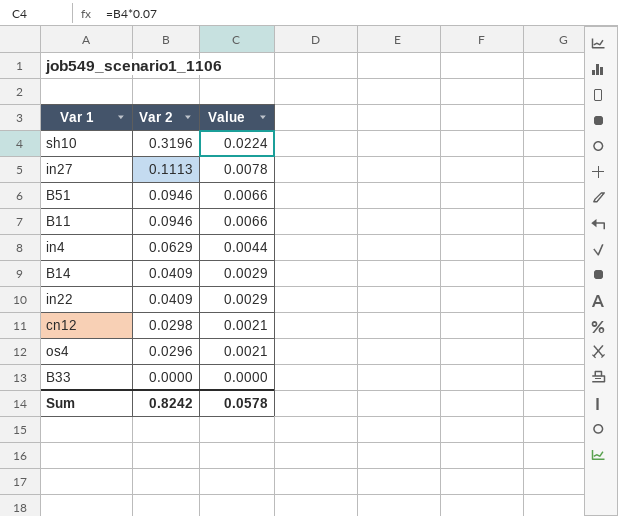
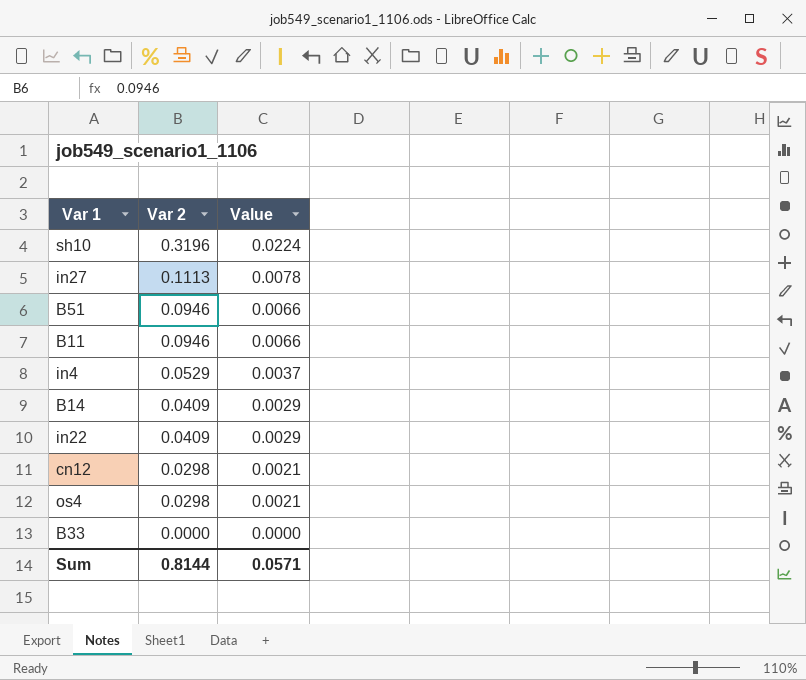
in4 | Var 2: 0.0629 -> 0.0529
in4 | Value: 0.0044 -> 0.0037
os4 | Var 2: 0.0296 -> 0.0298
Sum | Var 2: 0.8242 -> 0.8144
Sum | Value: 0.0578 -> 0.0571

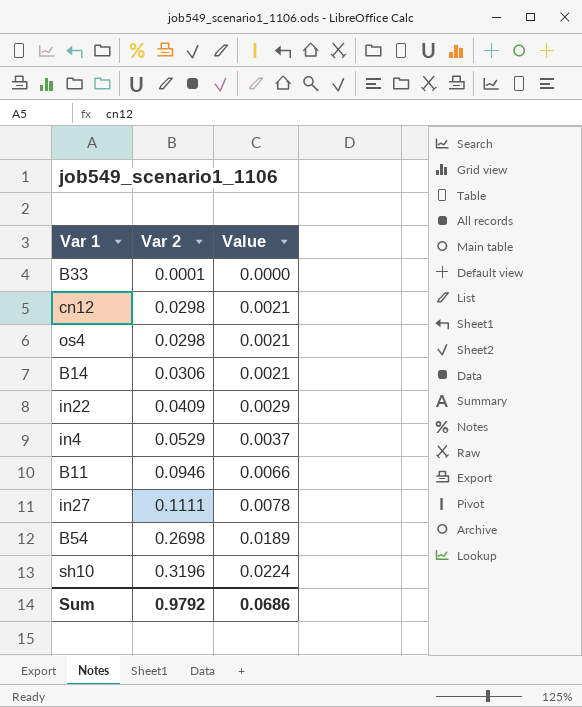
row order: Var 2 descending -> Var 2 ascending
row B51: 0.0946 | 0.0066 -> none
B33 | Var 2: 0.0000 -> 0.0001
B14 | Var 2: 0.0409 -> 0.0306
B14 | Value: 0.0029 -> 0.0021
in27 | Var 2: 0.1113 -> 0.1111
row B54: none -> 0.2698 | 0.0189
Sum | Var 2: 0.8144 -> 0.9792
Sum | Value: 0.0571 -> 0.0686

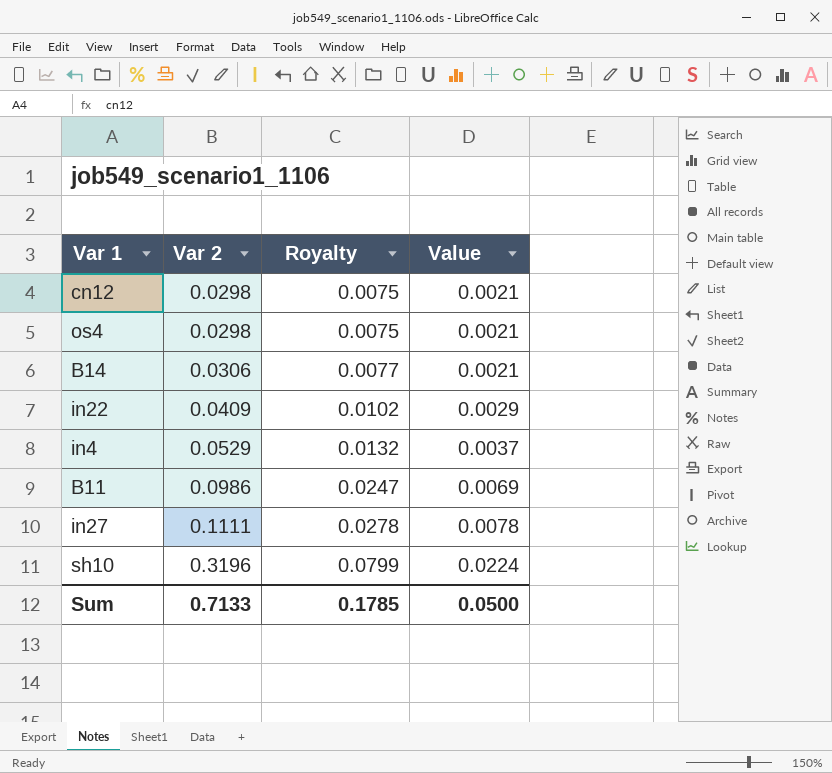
column Royalty | formula: none -> [Var 2] * 0.25
row B33: 0.0001 | 0.0000 -> none
row B54: 0.2698 | 0.0189 -> none
B11 | Var 2: 0.0946 -> 0.0986
B11 | Value: 0.0066 -> 0.0069
Sum | Var 2: 0.9792 -> 0.7133
Sum | Value: 0.0686 -> 0.0500

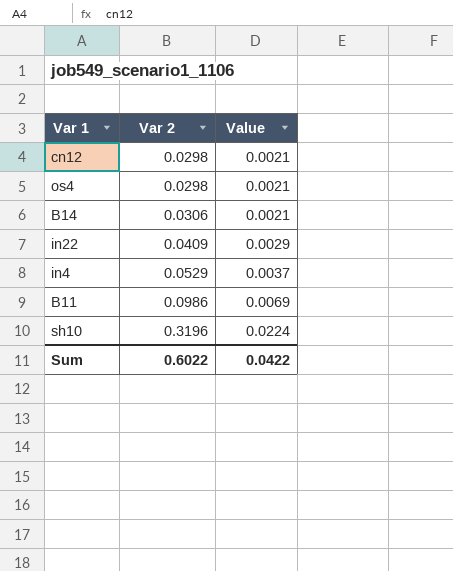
column Royalty | formula: [Var 2] * 0.25 -> none
row in27: 0.1111 | 0.0278 | 0.0078 -> none
Sum | Var 2: 0.7133 -> 0.6022
Sum | Value: 0.0500 -> 0.0422

